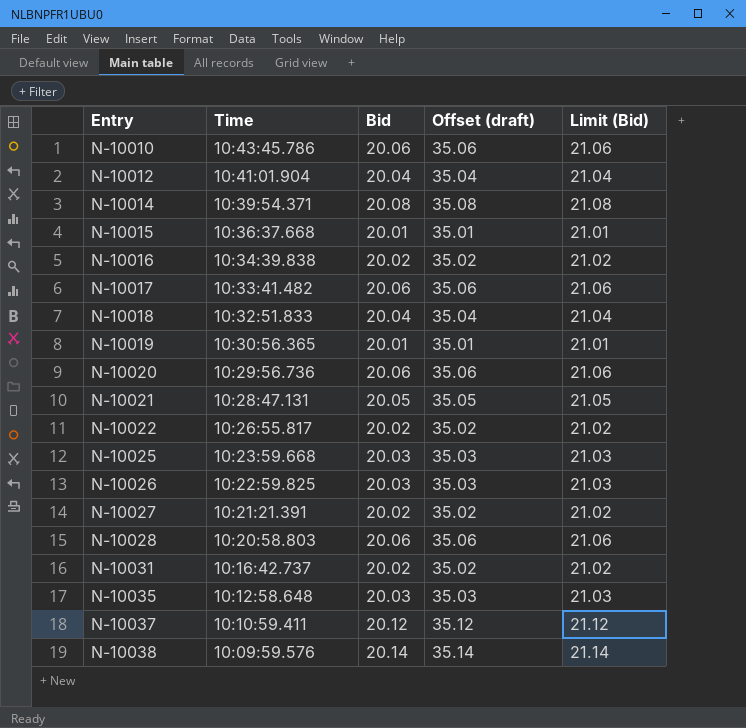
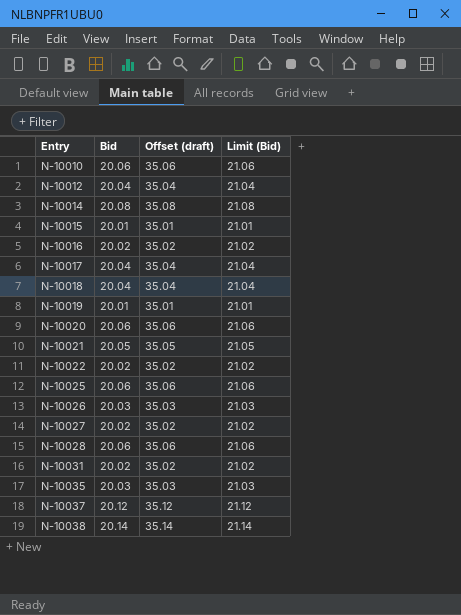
column Time | position: 2 -> none
N-10017 | Bid: 20.06 -> 20.04
N-10017 | Offset (draft): 35.06 -> 35.04
N-10017 | Limit (Bid): 21.06 -> 21.04
N-10025 | Bid: 20.03 -> 20.06
N-10025 | Offset (draft): 35.03 -> 35.06
N-10025 | Limit (Bid): 21.03 -> 21.06

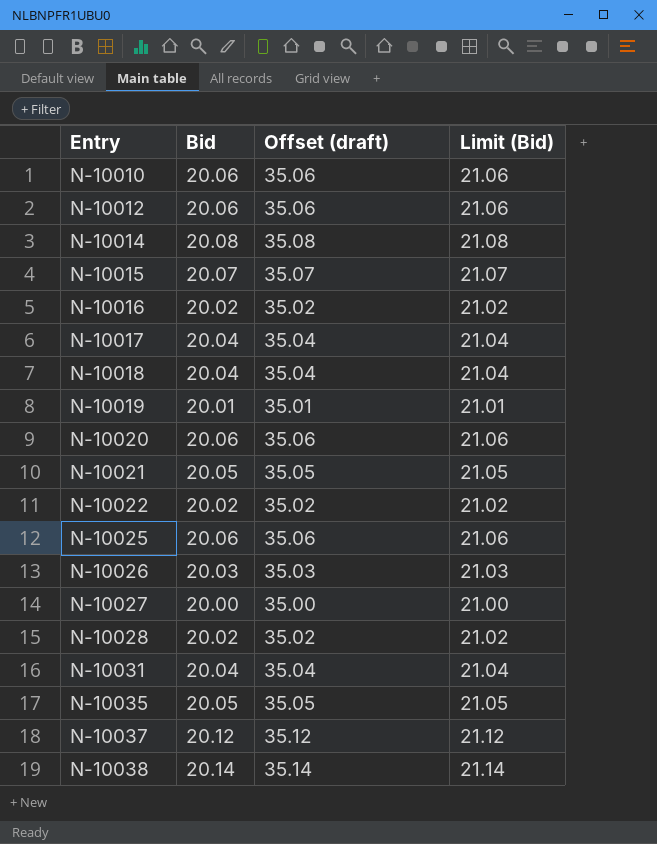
N-10012 | Bid: 20.04 -> 20.06
N-10012 | Offset (draft): 35.04 -> 35.06
N-10012 | Limit (Bid): 21.04 -> 21.06
N-10015 | Bid: 20.01 -> 20.07
N-10015 | Offset (draft): 35.01 -> 35.07
N-10015 | Limit (Bid): 21.01 -> 21.07
N-10027 | Bid: 20.02 -> 20.00
N-10027 | Offset (draft): 35.02 -> 35.00
N-10027 | Limit (Bid): 21.02 -> 21.00
N-10028 | Bid: 20.06 -> 20.02
N-10028 | Offset (draft): 35.06 -> 35.02
N-10028 | Limit (Bid): 21.06 -> 21.02
N-10031 | Bid: 20.02 -> 20.04
N-10031 | Offset (draft): 35.02 -> 35.04
N-10031 | Limit (Bid): 21.02 -> 21.04
N-10035 | Bid: 20.03 -> 20.05
N-10035 | Offset (draft): 35.03 -> 35.05
N-10035 | Limit (Bid): 21.03 -> 21.05

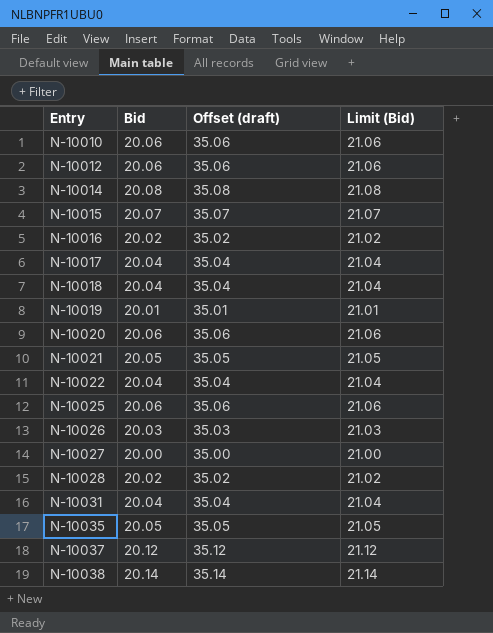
N-10022 | Bid: 20.02 -> 20.04
N-10022 | Offset (draft): 35.02 -> 35.04
N-10022 | Limit (Bid): 21.02 -> 21.04

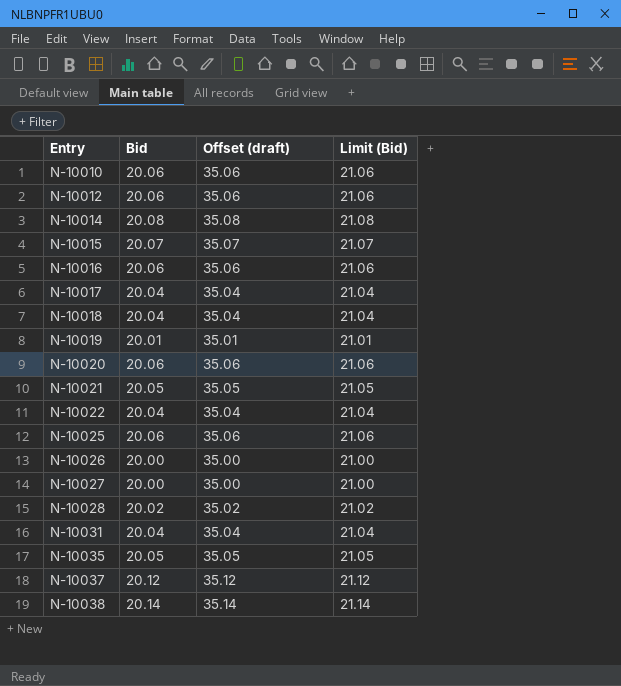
N-10016 | Bid: 20.02 -> 20.06
N-10016 | Offset (draft): 35.02 -> 35.06
N-10016 | Limit (Bid): 21.02 -> 21.06
N-10026 | Bid: 20.03 -> 20.00
N-10026 | Offset (draft): 35.03 -> 35.00
N-10026 | Limit (Bid): 21.03 -> 21.00

